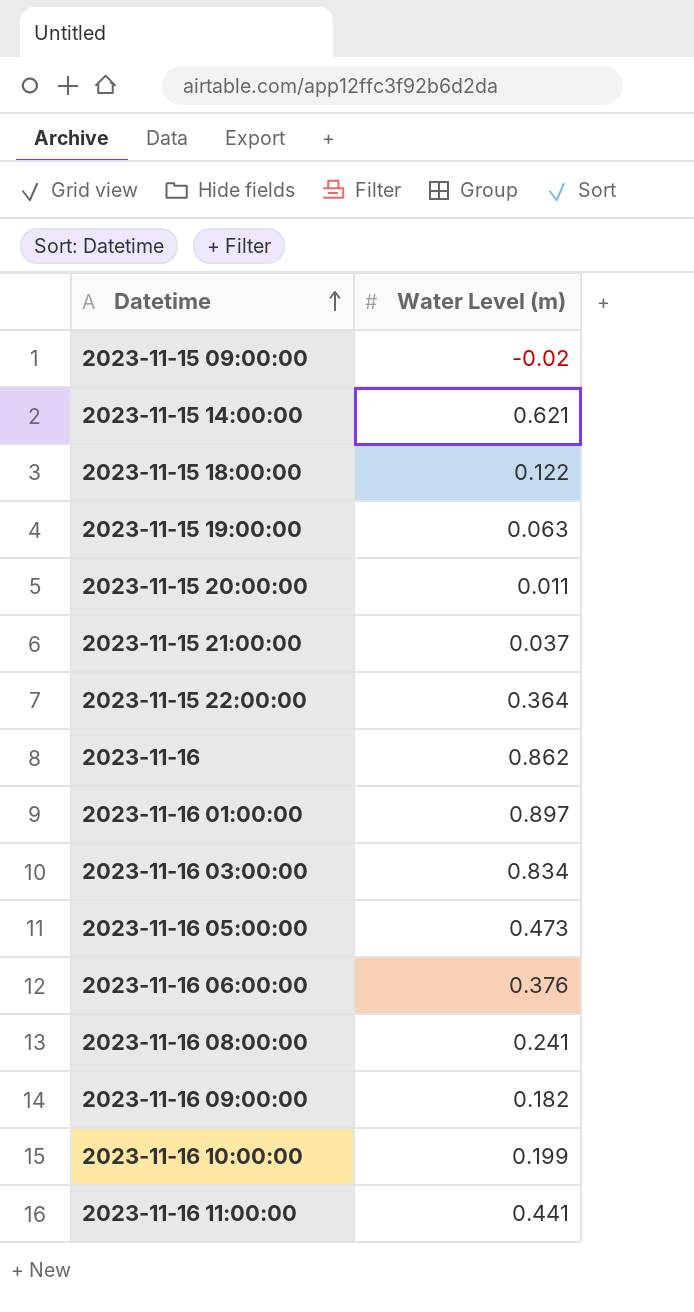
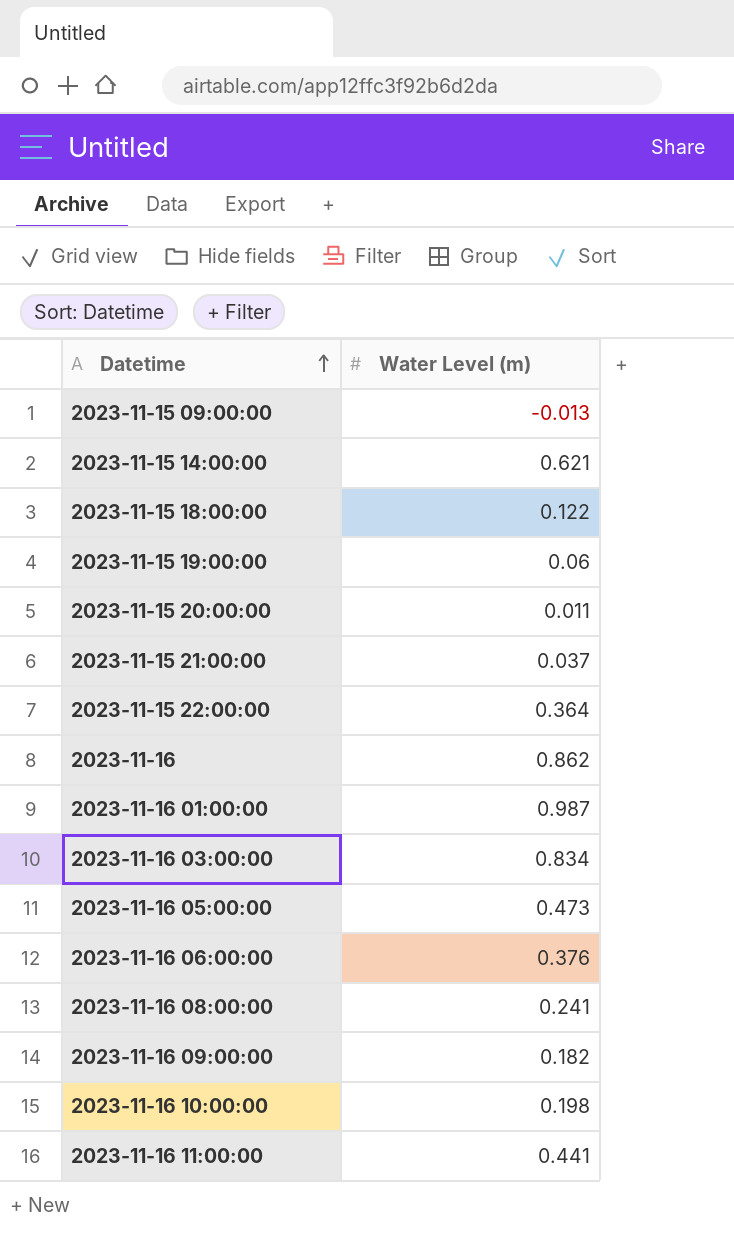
2023-11-15 09:00:00 | Water Level (m): -0.02 -> -0.013
2023-11-15 19:00:00 | Water Level (m): 0.063 -> 0.06
2023-11-16 01:00:00 | Water Level (m): 0.897 -> 0.987
2023-11-16 10:00:00 | Water Level (m): 0.199 -> 0.198

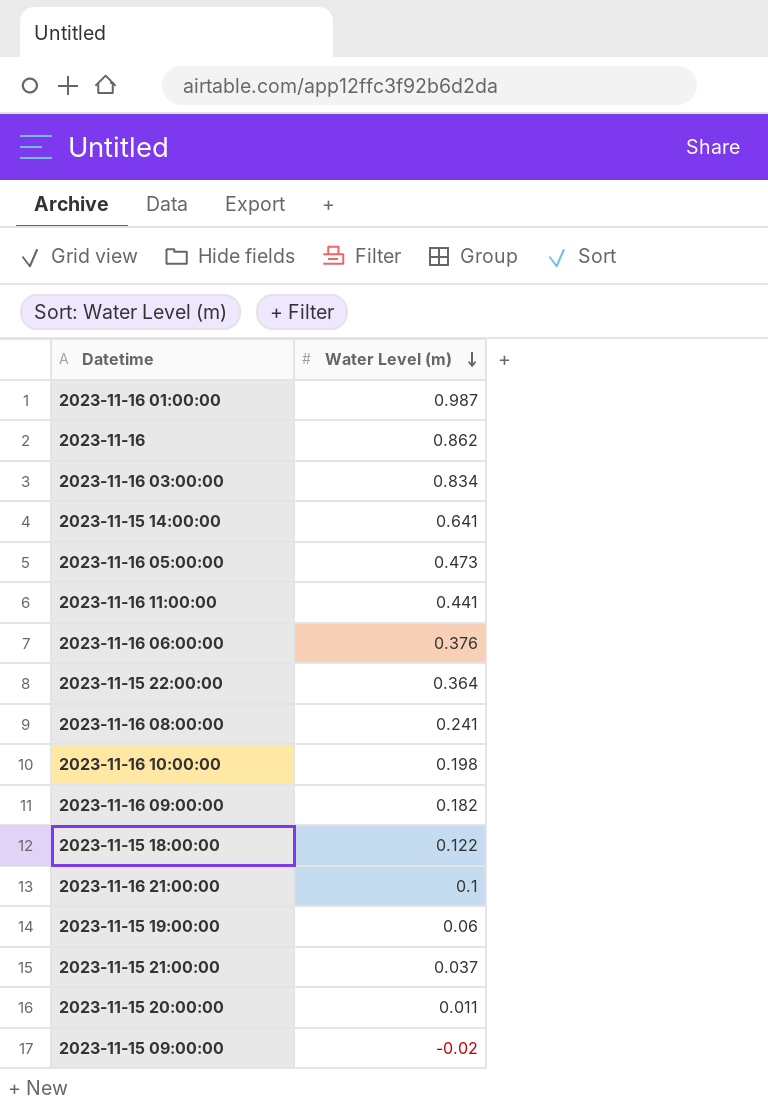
row order: Datetime ascending -> Water Level (m) descending
2023-11-15 14:00:00 | Water Level (m): 0.621 -> 0.641
row 2023-11-16 21:00:00: none -> 0.1
2023-11-15 09:00:00 | Water Level (m): -0.013 -> -0.02

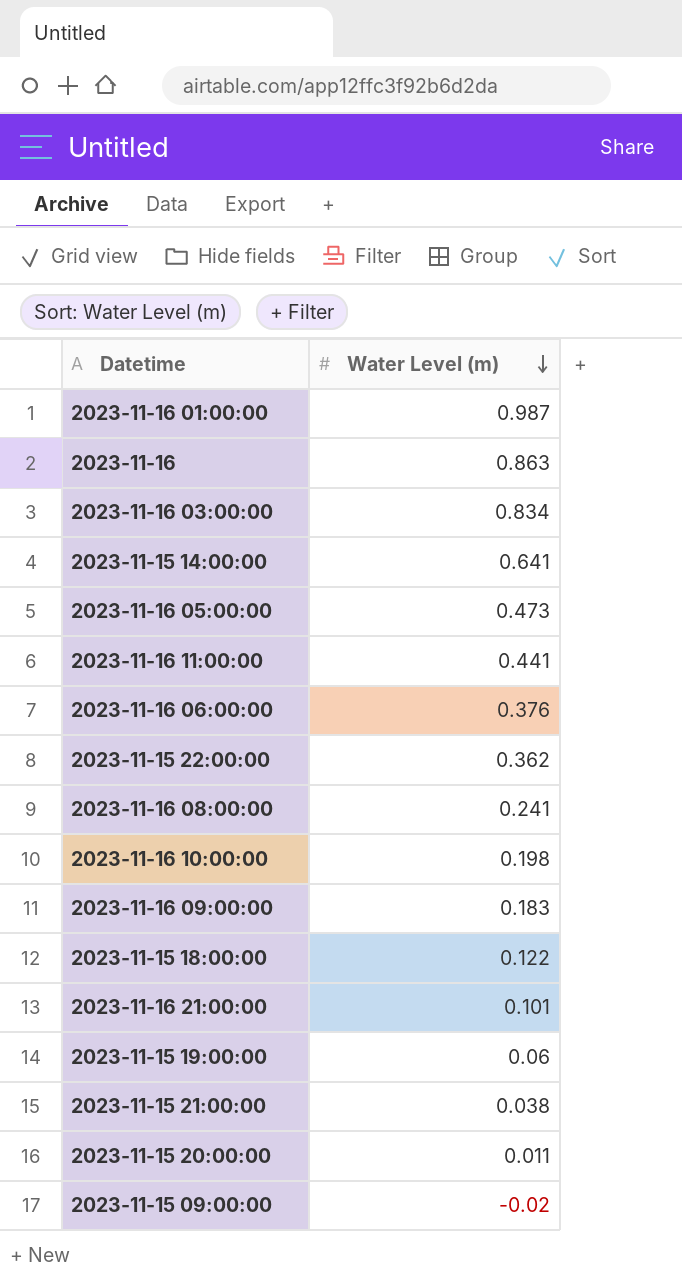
2023-11-16 | Water Level (m): 0.862 -> 0.863
2023-11-15 22:00:00 | Water Level (m): 0.364 -> 0.362
2023-11-16 09:00:00 | Water Level (m): 0.182 -> 0.183
2023-11-16 21:00:00 | Water Level (m): 0.1 -> 0.101
2023-11-15 21:00:00 | Water Level (m): 0.037 -> 0.038

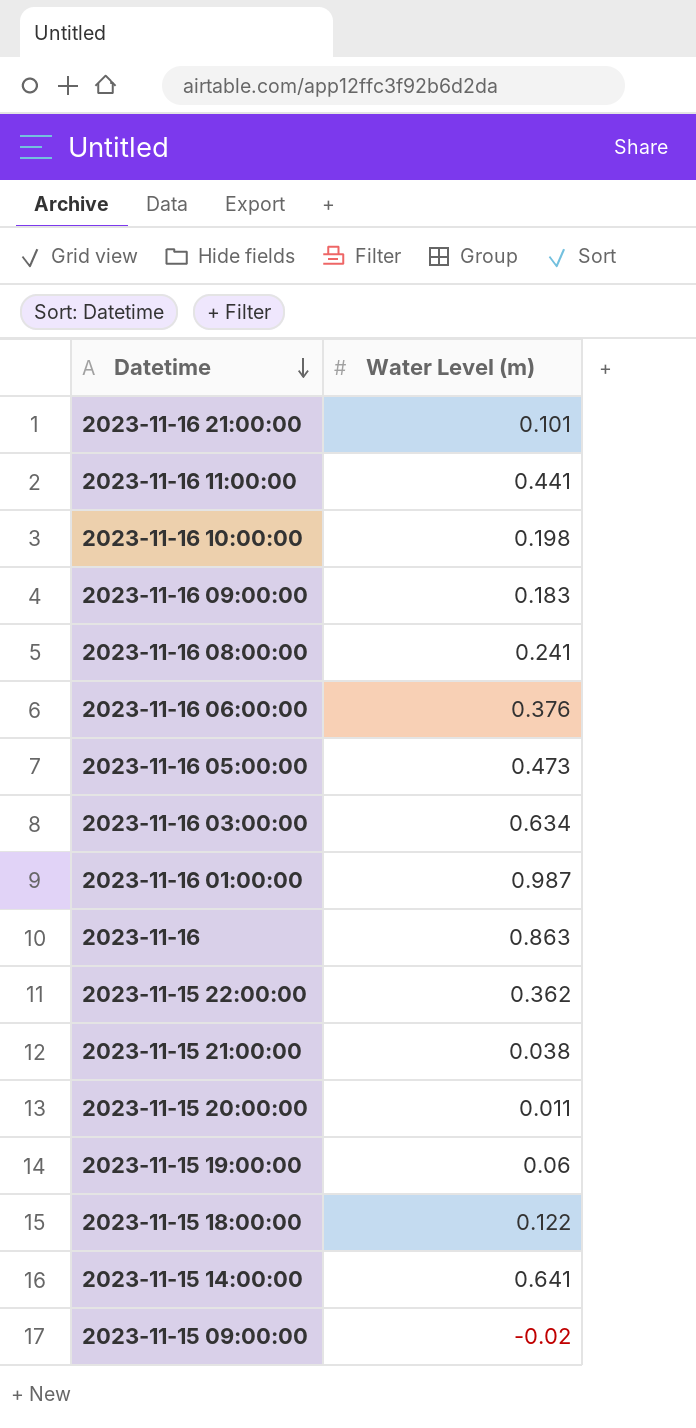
row order: Water Level (m) descending -> Datetime descending
2023-11-16 03:00:00 | Water Level (m): 0.834 -> 0.634

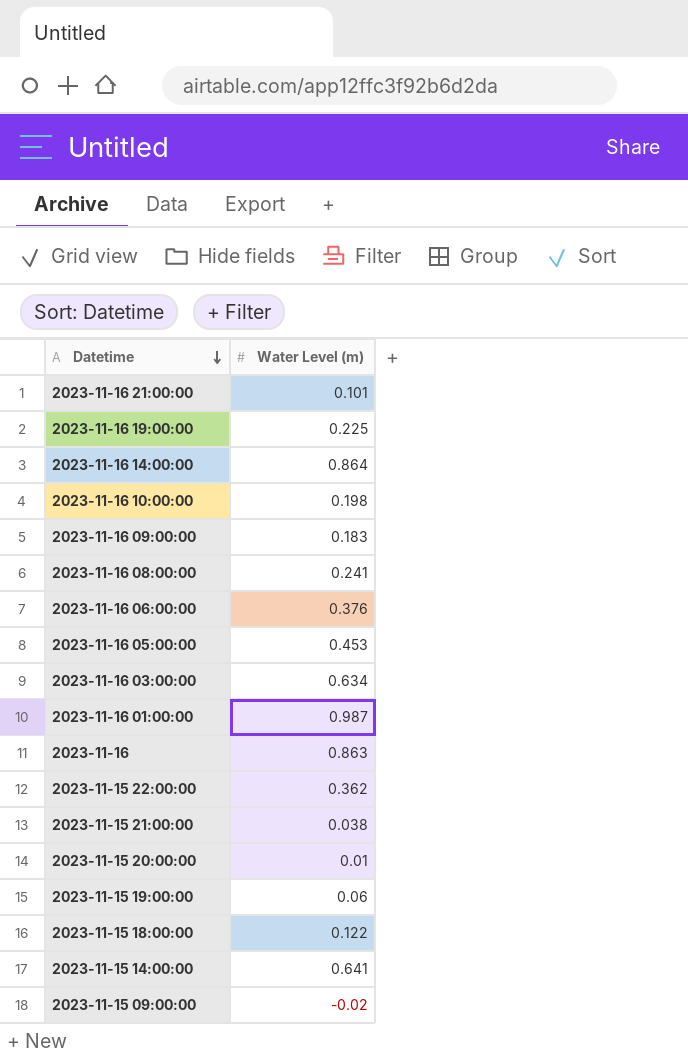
row 2023-11-16 11:00:00: 0.441 -> none
row 2023-11-16 19:00:00: none -> 0.225
row 2023-11-16 14:00:00: none -> 0.864
2023-11-16 05:00:00 | Water Level (m): 0.473 -> 0.453
2023-11-15 20:00:00 | Water Level (m): 0.011 -> 0.01

